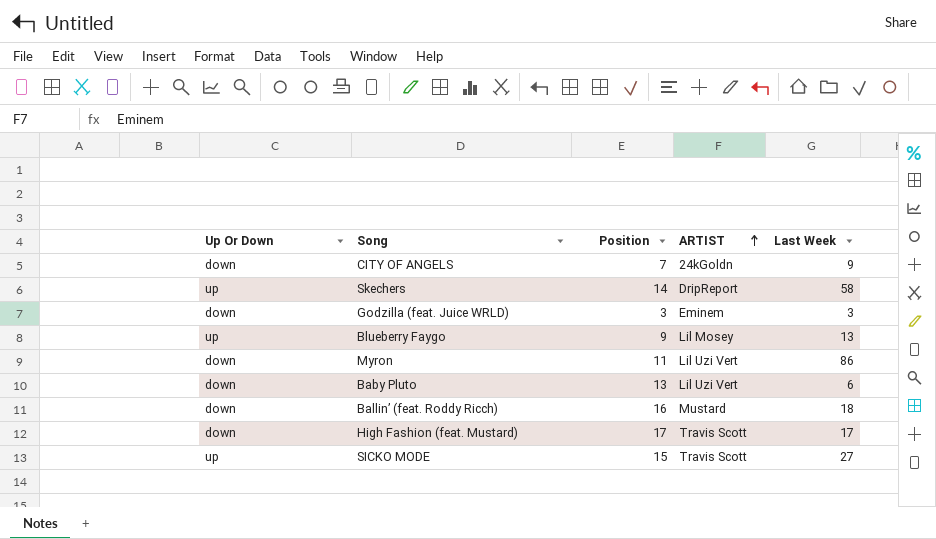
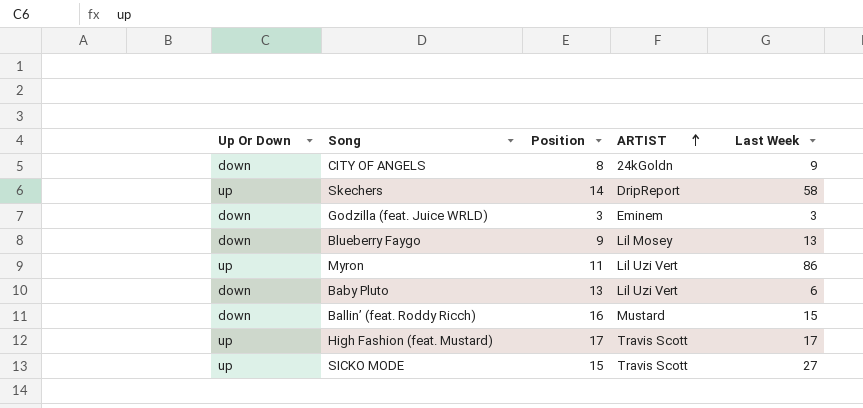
CITY OF ANGELS | Position: 7 -> 8
Blueberry Faygo | Up Or Down: up -> down
Myron | Up Or Down: down -> up
Ballin’ (feat. Roddy Ricch) | Last Week: 18 -> 15
High Fashion (feat. Mustard) | Up Or Down: down -> up

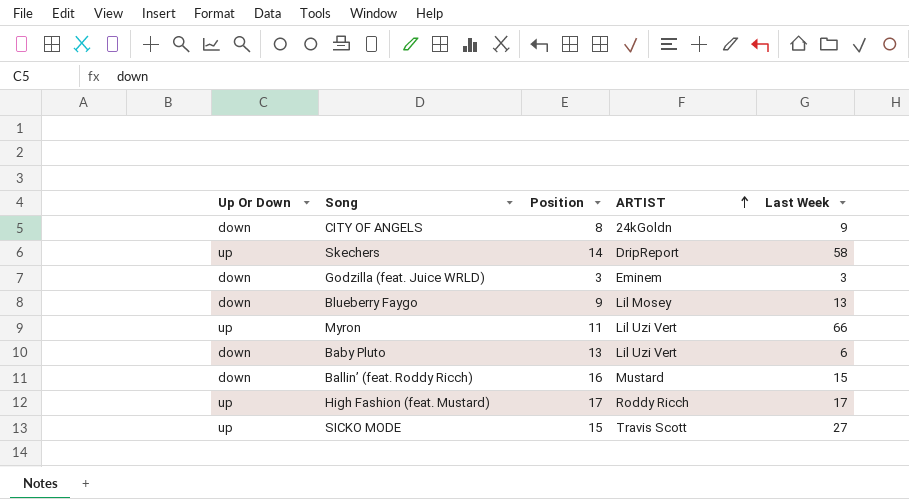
Myron | Last Week: 86 -> 66
High Fashion (feat. Mustard) | ARTIST: Travis Scott -> Roddy Ricch

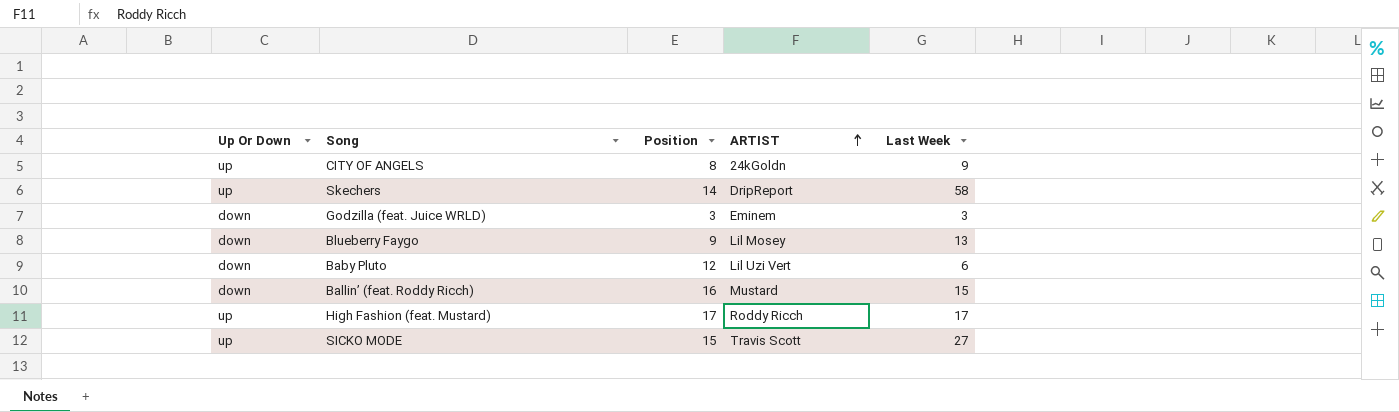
row Myron: up | 11 | Lil Uzi Vert | 66 -> none
CITY OF ANGELS | Up Or Down: down -> up
Baby Pluto | Position: 13 -> 12

